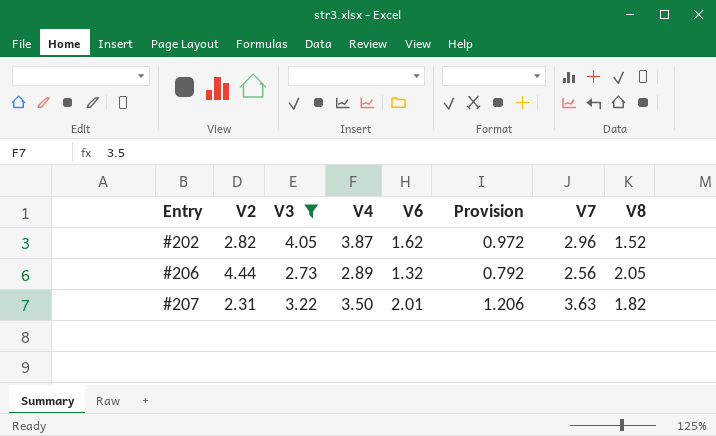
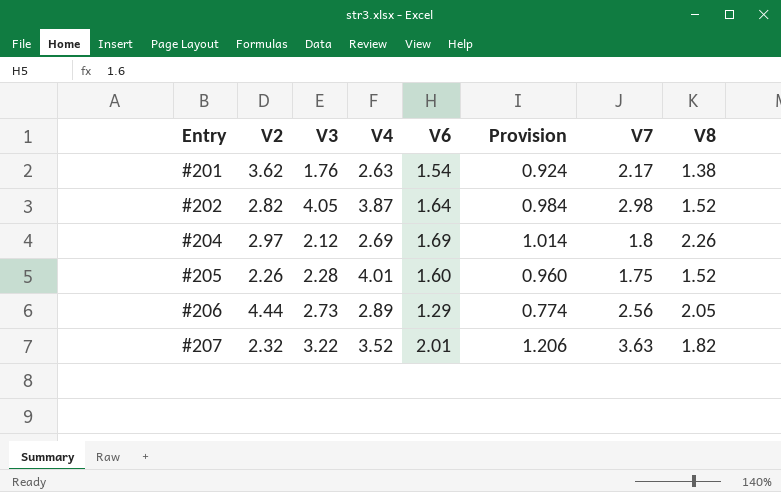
filter: V3 >= 2.73 -> none
#202 | V6: 1.62 -> 1.64
#202 | Provision: 0.972 -> 0.984
#202 | V7: 2.96 -> 2.98
#206 | V6: 1.32 -> 1.29
#206 | Provision: 0.792 -> 0.774
#207 | V2: 2.31 -> 2.32
#207 | V4: 3.50 -> 3.52

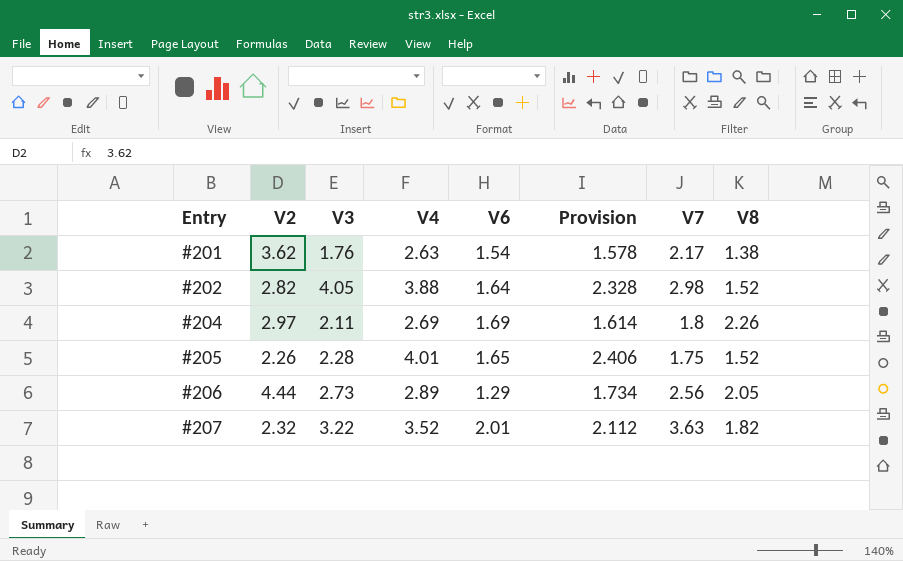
column Provision | formula: [V6] * 0.6 -> [V4] * 0.6
#202 | V4: 3.87 -> 3.88
#204 | V3: 2.12 -> 2.11
#205 | V6: 1.60 -> 1.65

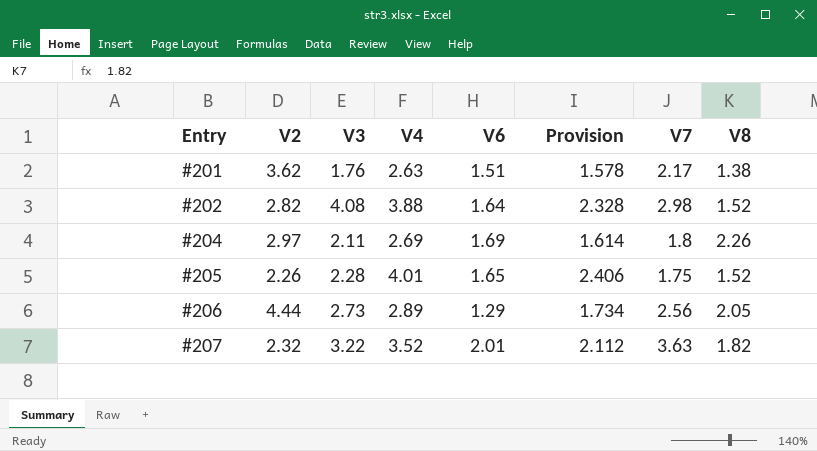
#201 | V6: 1.54 -> 1.51
#202 | V3: 4.05 -> 4.08

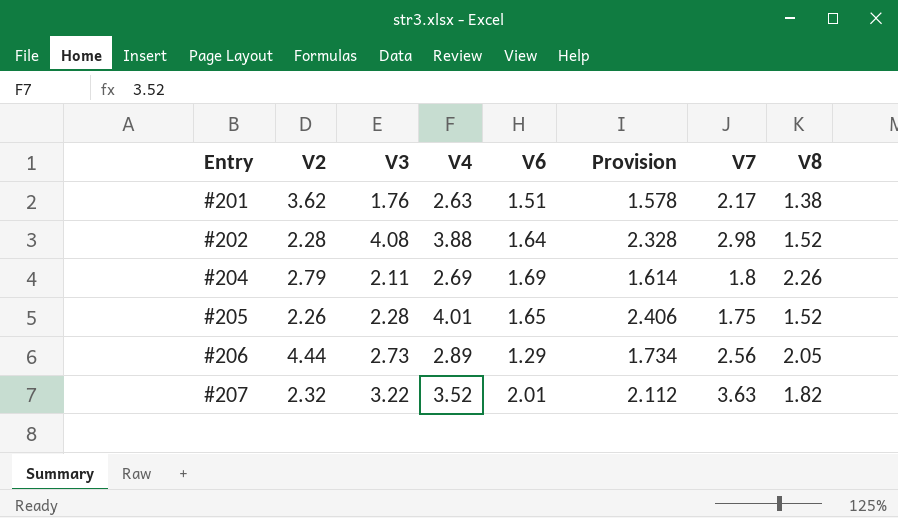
#202 | V2: 2.82 -> 2.28
#204 | V2: 2.97 -> 2.79

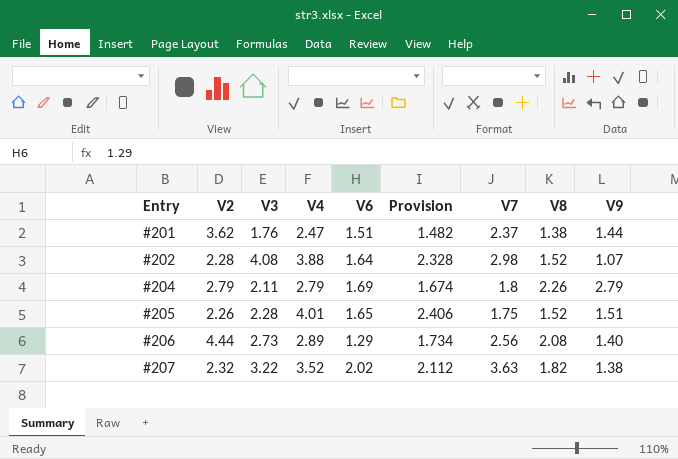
column V9 | position: none -> 9
#201 | V4: 2.63 -> 2.47
#201 | Provision: 1.578 -> 1.482
#201 | V7: 2.17 -> 2.37
#204 | V4: 2.69 -> 2.79
#204 | Provision: 1.614 -> 1.674
#206 | V8: 2.05 -> 2.08
#207 | V6: 2.01 -> 2.02

